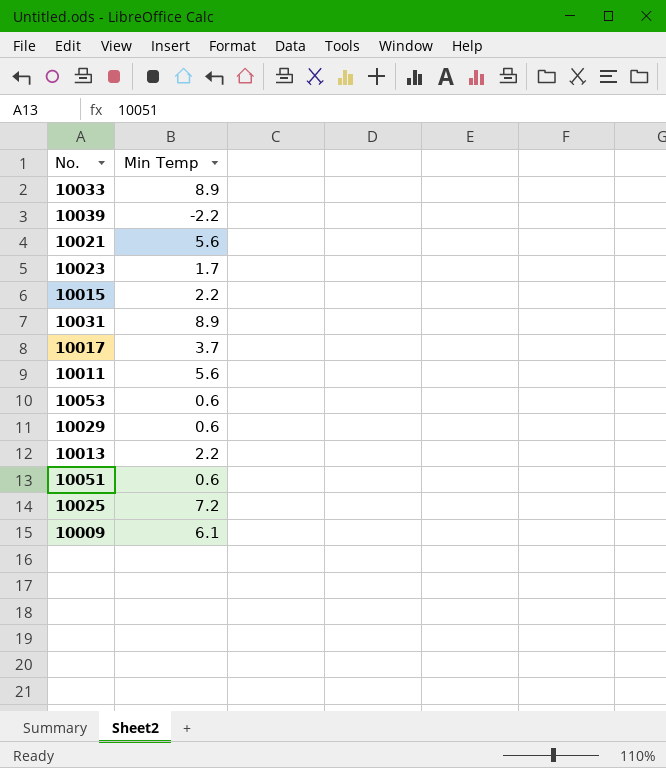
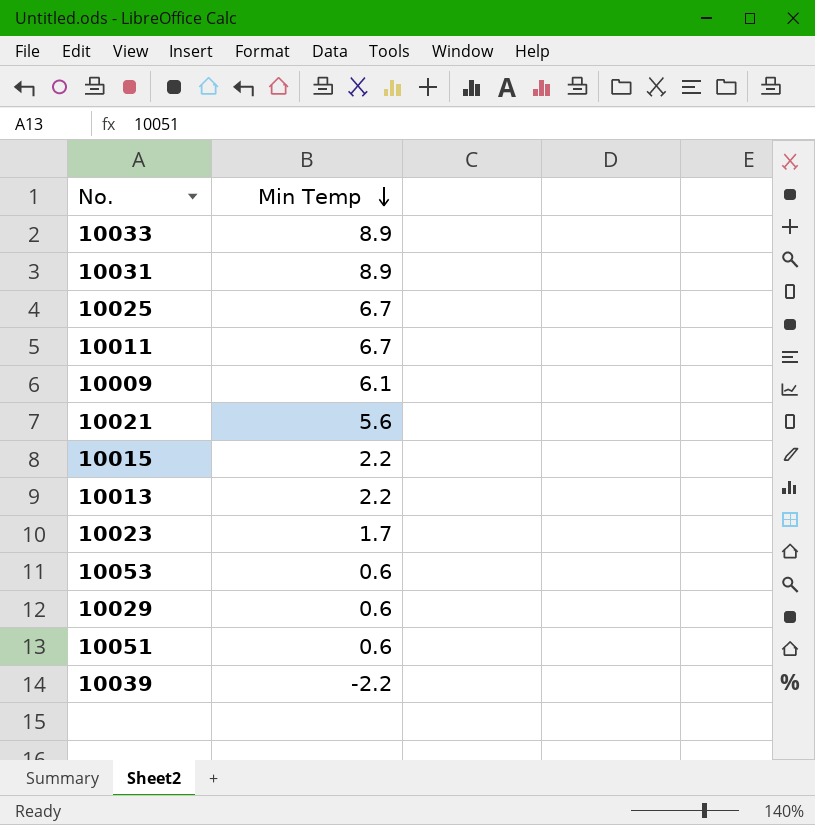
row order: none -> Min Temp descending
row 10017: 3.7 -> none
10025 | Min Temp: 7.2 -> 6.7
10011 | Min Temp: 5.6 -> 6.7

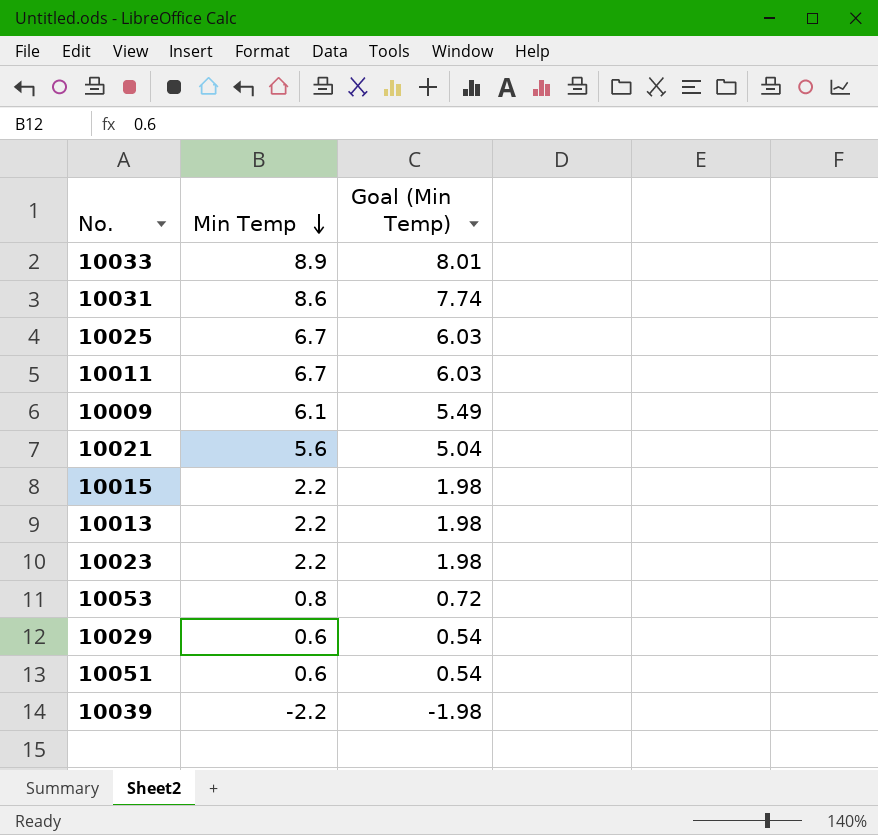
column Goal (Min Temp) | formula: none -> [Min Temp] * 0.9
10031 | Min Temp: 8.9 -> 8.6
10023 | Min Temp: 1.7 -> 2.2
10053 | Min Temp: 0.6 -> 0.8

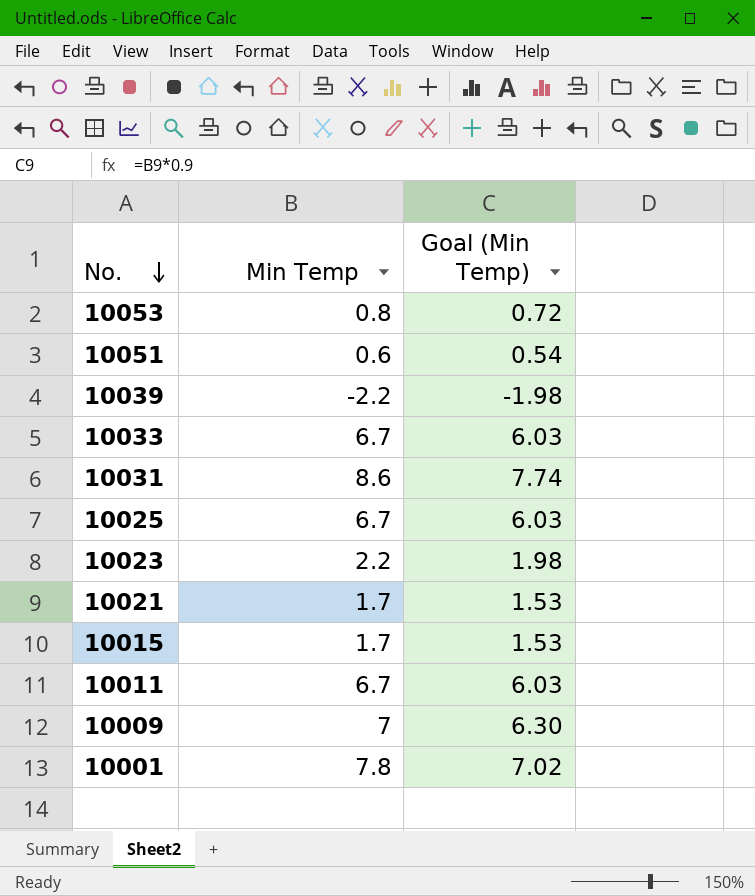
row order: Min Temp descending -> No. descending
row 10013: 2.2 | 1.98 -> none
row 10029: 0.6 | 0.54 -> none
10033 | Min Temp: 8.9 -> 6.7
10033 | Goal (Min Temp): 8.01 -> 6.03
10021 | Min Temp: 5.6 -> 1.7
10021 | Goal (Min Temp): 5.04 -> 1.53
10015 | Min Temp: 2.2 -> 1.7
10015 | Goal (Min Temp): 1.98 -> 1.53
10009 | Min Temp: 6.1 -> 7
10009 | Goal (Min Temp): 5.49 -> 6.30
row 10001: none -> 7.8 | 7.02

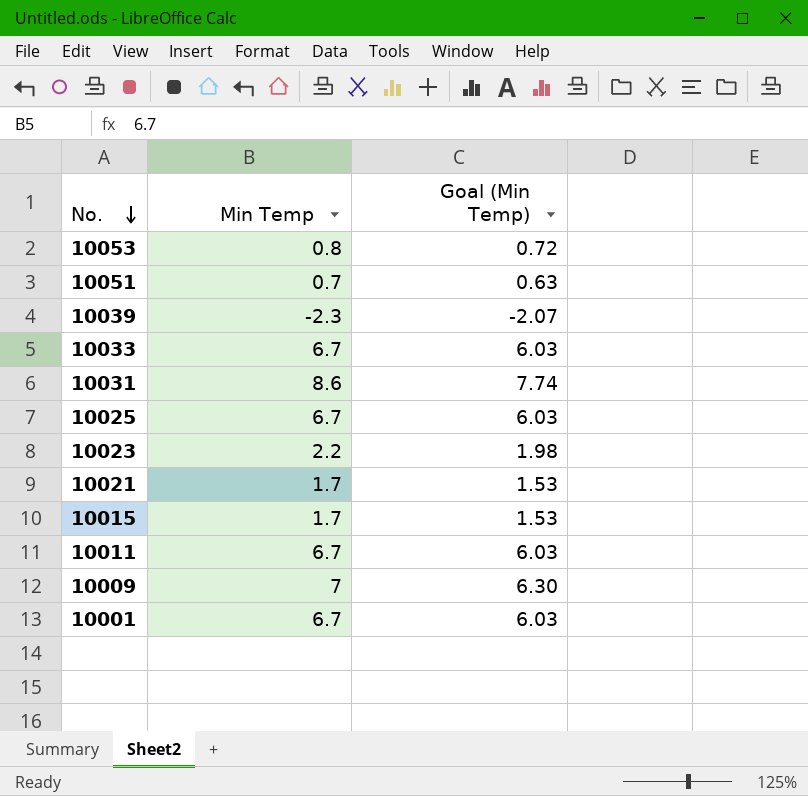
10051 | Min Temp: 0.6 -> 0.7
10051 | Goal (Min Temp): 0.54 -> 0.63
10039 | Min Temp: -2.2 -> -2.3
10039 | Goal (Min Temp): -1.98 -> -2.07
10001 | Min Temp: 7.8 -> 6.7
10001 | Goal (Min Temp): 7.02 -> 6.03

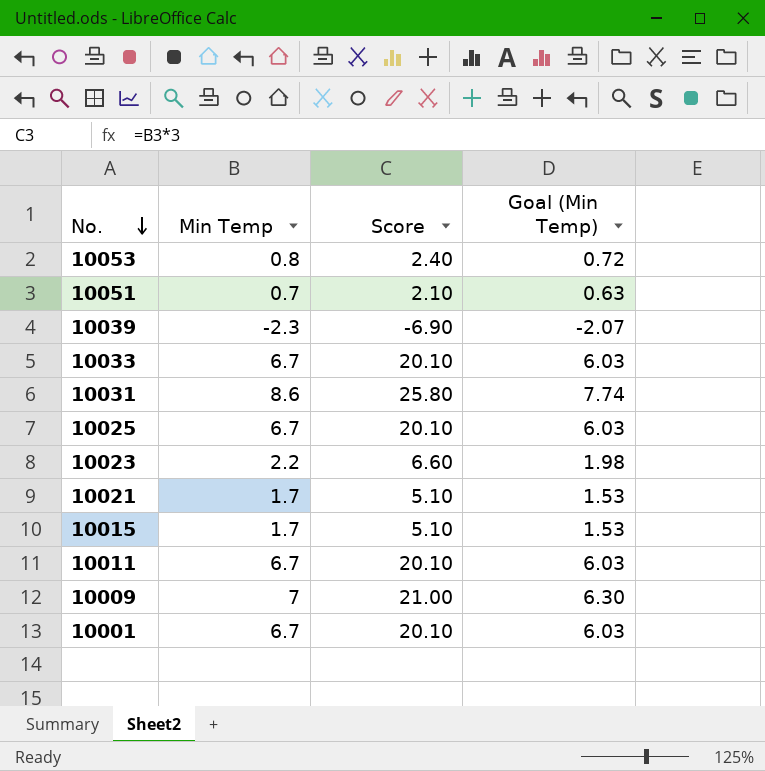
column Score | formula: none -> [Min Temp] * 3

